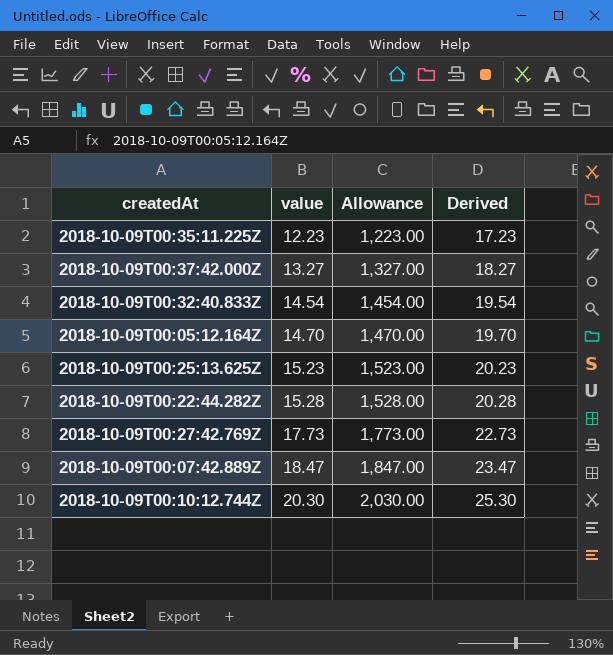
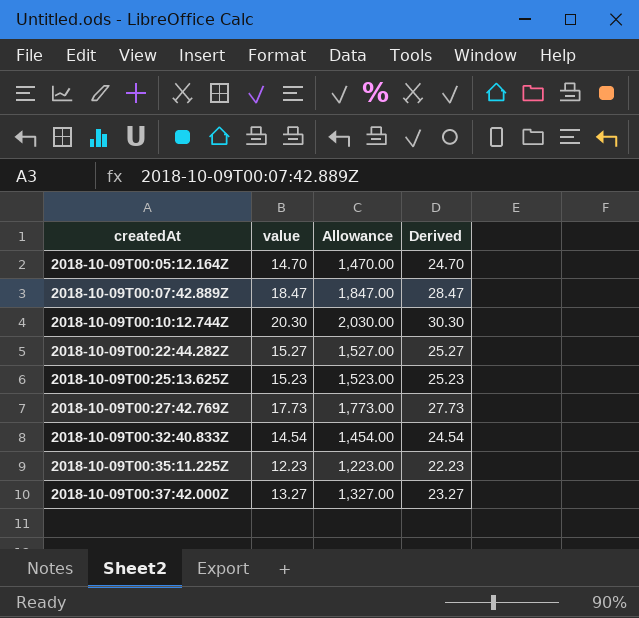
row order: value ascending -> createdAt ascending
column Derived | formula: [value] + 5 -> [value] + 10
2018-10-09T00:22:44.282Z | value: 15.28 -> 15.27
2018-10-09T00:22:44.282Z | Allowance: 1,528.00 -> 1,527.00

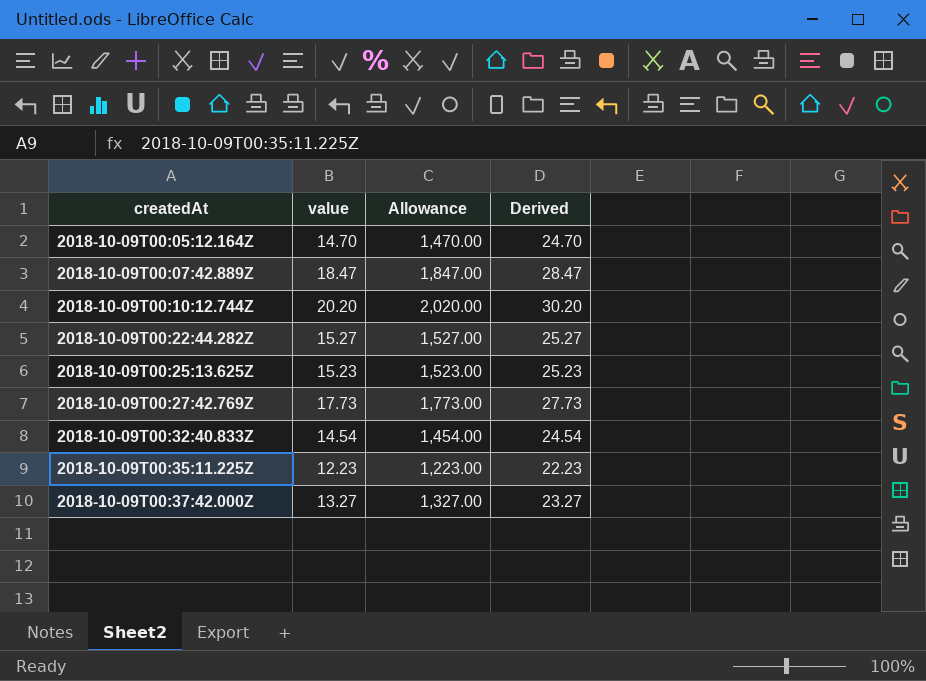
2018-10-09T00:10:12.744Z | value: 20.30 -> 20.20
2018-10-09T00:10:12.744Z | Allowance: 2,030.00 -> 2,020.00
2018-10-09T00:10:12.744Z | Derived: 30.30 -> 30.20

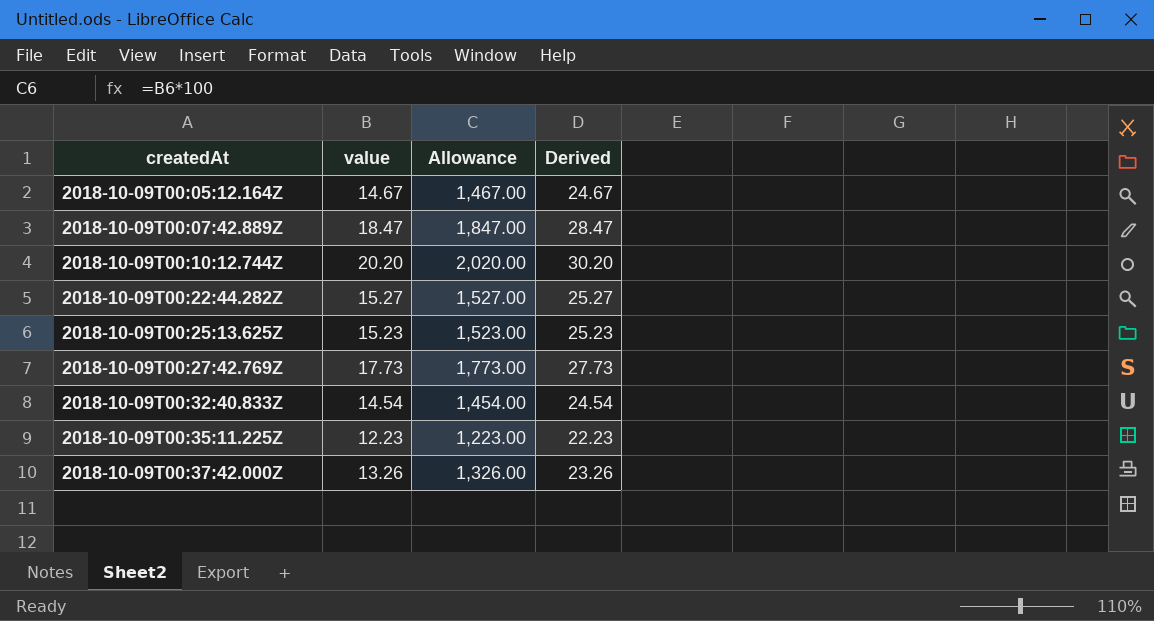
2018-10-09T00:05:12.164Z | value: 14.70 -> 14.67
2018-10-09T00:05:12.164Z | Allowance: 1,470.00 -> 1,467.00
2018-10-09T00:05:12.164Z | Derived: 24.70 -> 24.67
2018-10-09T00:37:42.000Z | value: 13.27 -> 13.26
2018-10-09T00:37:42.000Z | Allowance: 1,327.00 -> 1,326.00
2018-10-09T00:37:42.000Z | Derived: 23.27 -> 23.26

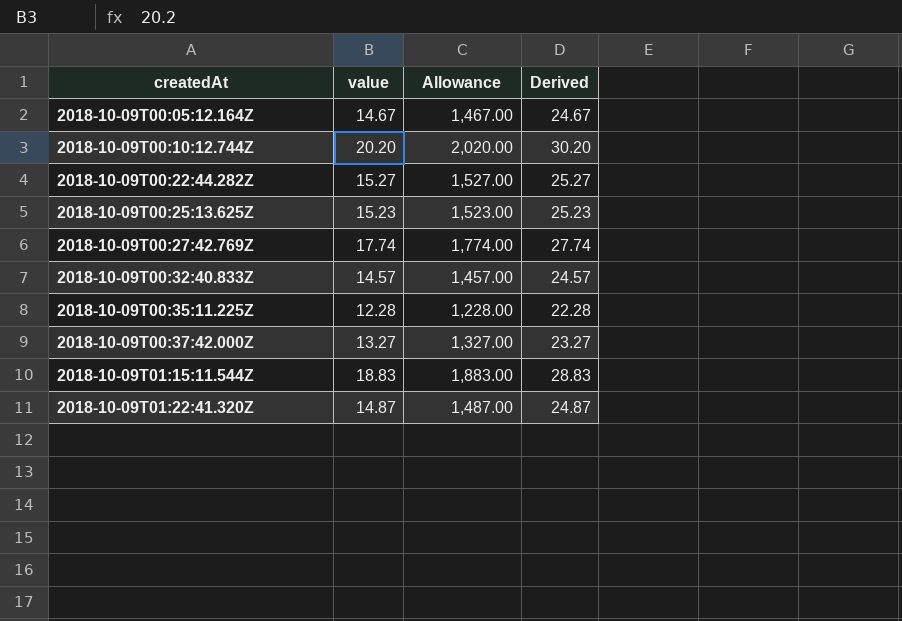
row 2018-10-09T00:07:42.889Z: 18.47 | 1,847.00 | 28.47 -> none
2018-10-09T00:27:42.769Z | value: 17.73 -> 17.74
2018-10-09T00:27:42.769Z | Allowance: 1,773.00 -> 1,774.00
2018-10-09T00:27:42.769Z | Derived: 27.73 -> 27.74
2018-10-09T00:32:40.833Z | value: 14.54 -> 14.57
2018-10-09T00:32:40.833Z | Allowance: 1,454.00 -> 1,457.00
2018-10-09T00:32:40.833Z | Derived: 24.54 -> 24.57
2018-10-09T00:35:11.225Z | value: 12.23 -> 12.28
2018-10-09T00:35:11.225Z | Allowance: 1,223.00 -> 1,228.00
2018-10-09T00:35:11.225Z | Derived: 22.23 -> 22.28
2018-10-09T00:37:42.000Z | value: 13.26 -> 13.27
2018-10-09T00:37:42.000Z | Allowance: 1,326.00 -> 1,327.00
2018-10-09T00:37:42.000Z | Derived: 23.26 -> 23.27
row 2018-10-09T01:15:11.544Z: none -> 18.83 | 1,883.00 | 28.83
row 2018-10-09T01:22:41.320Z: none -> 14.87 | 1,487.00 | 24.87

